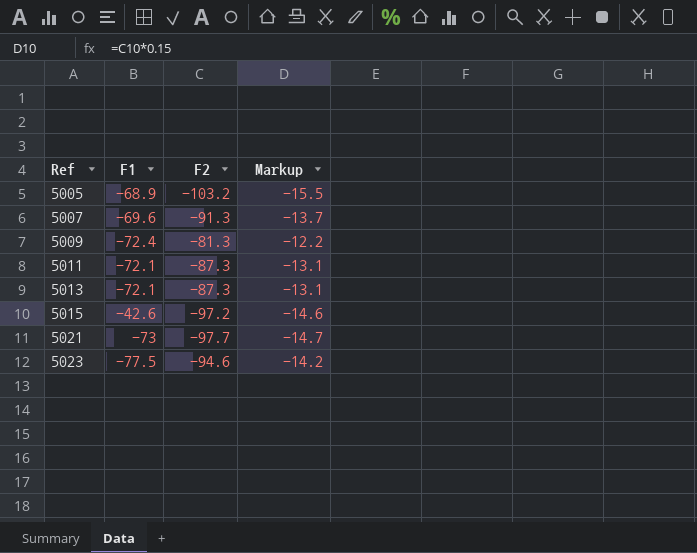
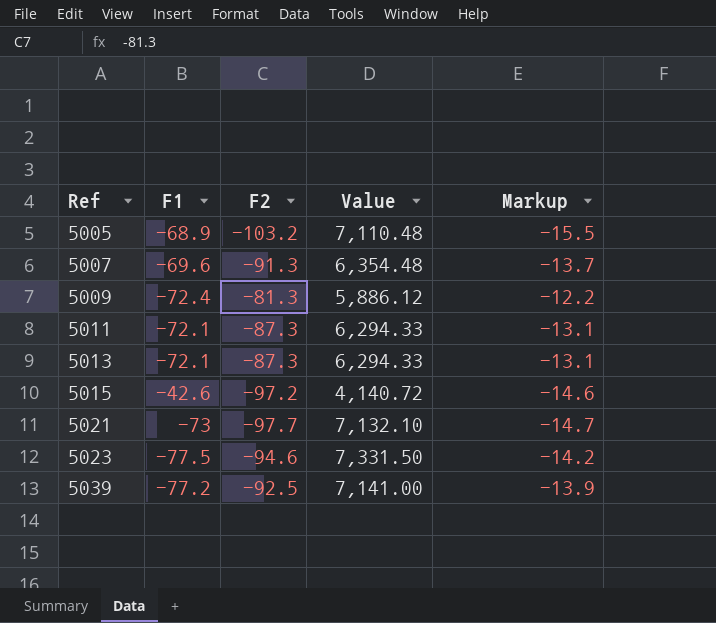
column Value | formula: none -> [F1] * [F2]
row 5039: none -> -77.2 | -92.5 | 7,141.00 | -13.9

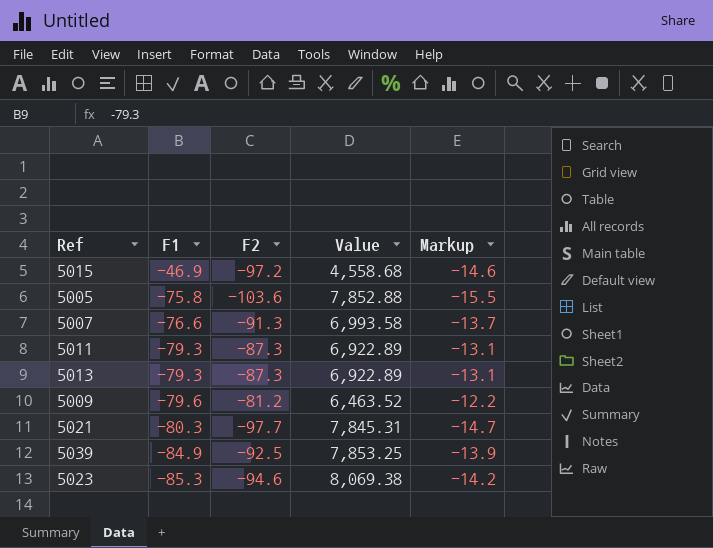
row order: Ref ascending -> F1 descending
5015 | F1: -42.6 -> -46.9
5015 | Value: 4,140.72 -> 4,558.68
5005 | F1: -68.9 -> -75.8
5005 | F2: -103.2 -> -103.6
5005 | Value: 7,110.48 -> 7,852.88
5007 | F1: -69.6 -> -76.6
5007 | Value: 6,354.48 -> 6,993.58
5011 | F1: -72.1 -> -79.3
5011 | Value: 6,294.33 -> 6,922.89
5013 | F1: -72.1 -> -79.3
5013 | Value: 6,294.33 -> 6,922.89
5009 | F1: -72.4 -> -79.6
5009 | F2: -81.3 -> -81.2
5009 | Value: 5,886.12 -> 6,463.52
5021 | F1: -73 -> -80.3
5021 | Value: 7,132.10 -> 7,845.31
5039 | F1: -77.2 -> -84.9
5039 | Value: 7,141.00 -> 7,853.25
5023 | F1: -77.5 -> -85.3
5023 | Value: 7,331.50 -> 8,069.38

